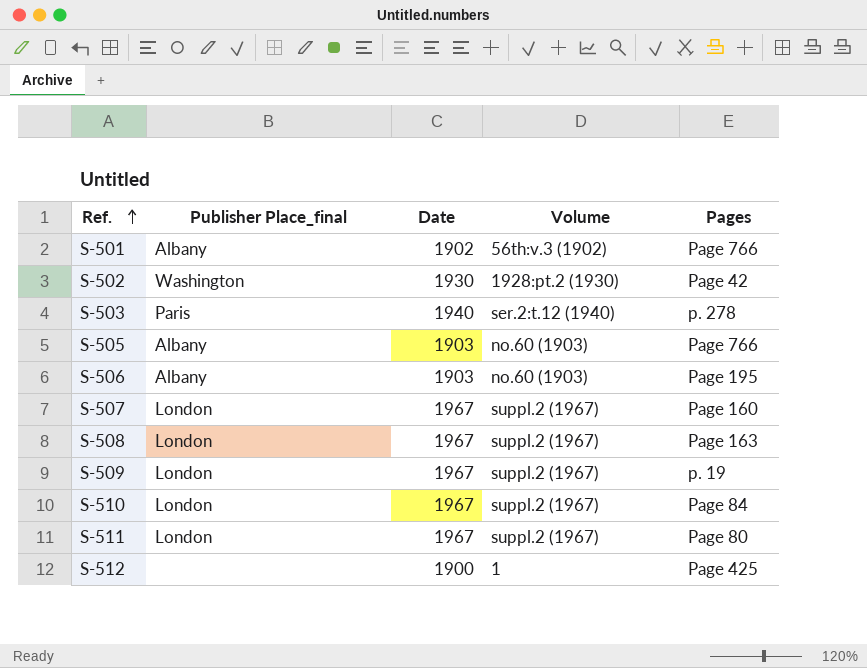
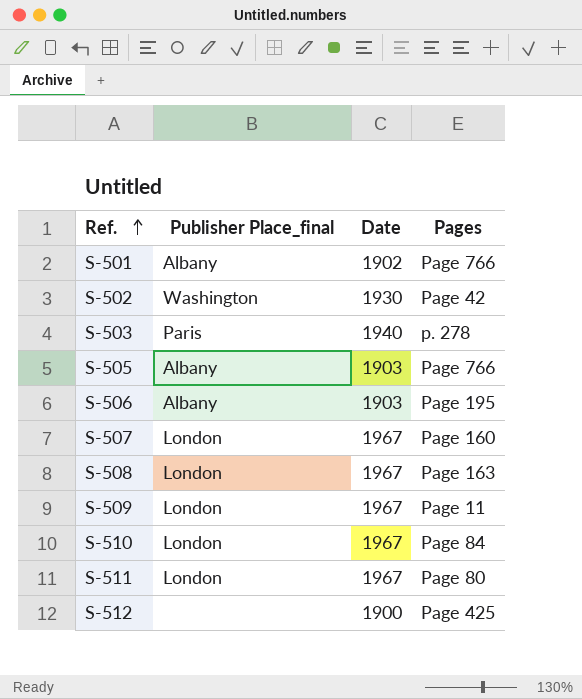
column Volume | position: 4 -> none
S-509 | Pages: p. 19 -> Page 11

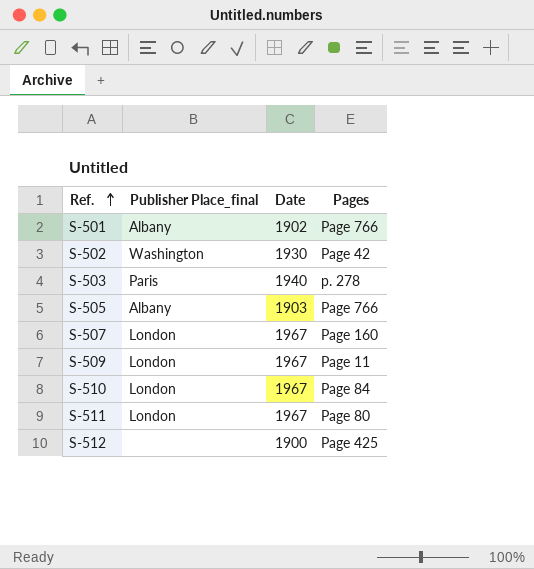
row S-506: Albany | 1903 | Page 195 -> none
row S-508: London | 1967 | Page 163 -> none

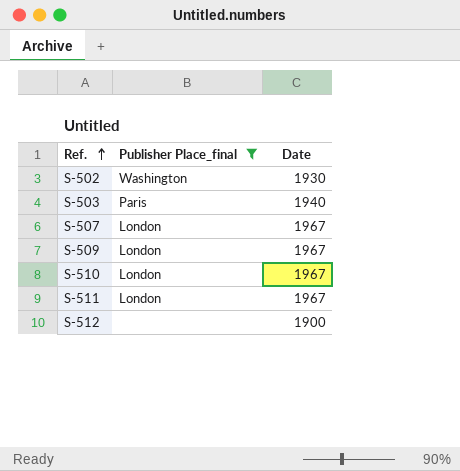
filter: none -> Publisher Place_final != Albany
column Pages | position: 4 -> none

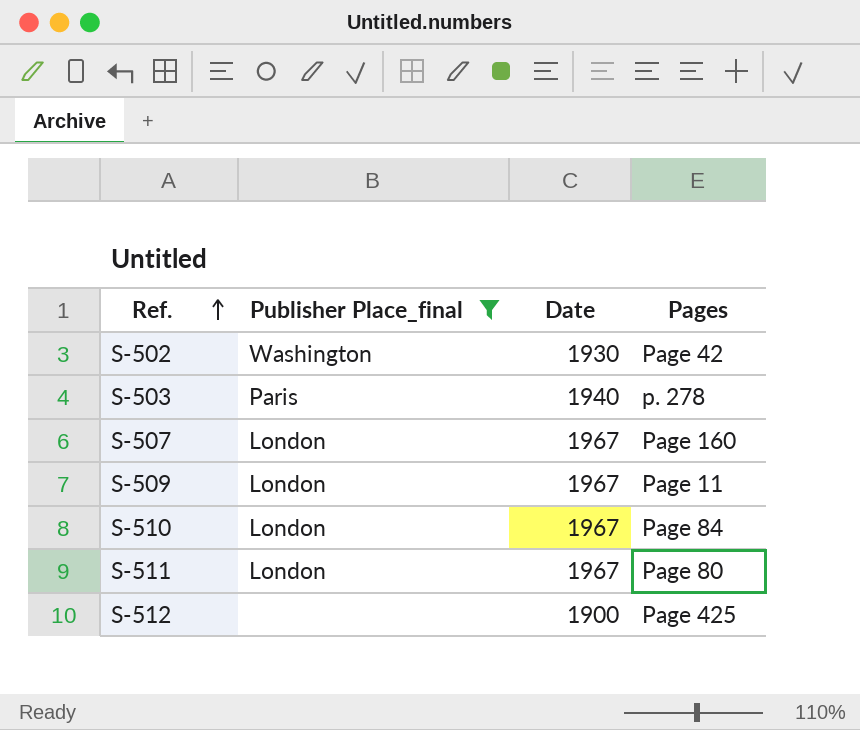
column Pages | position: none -> 4

